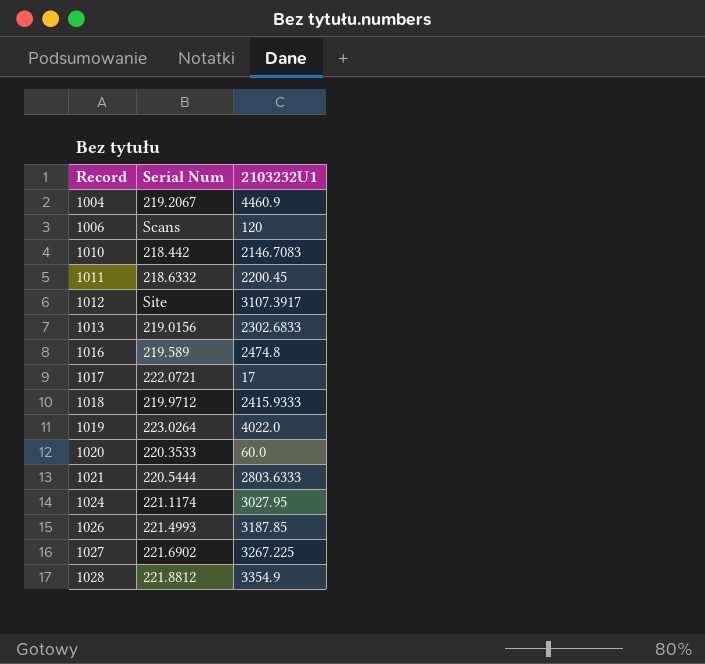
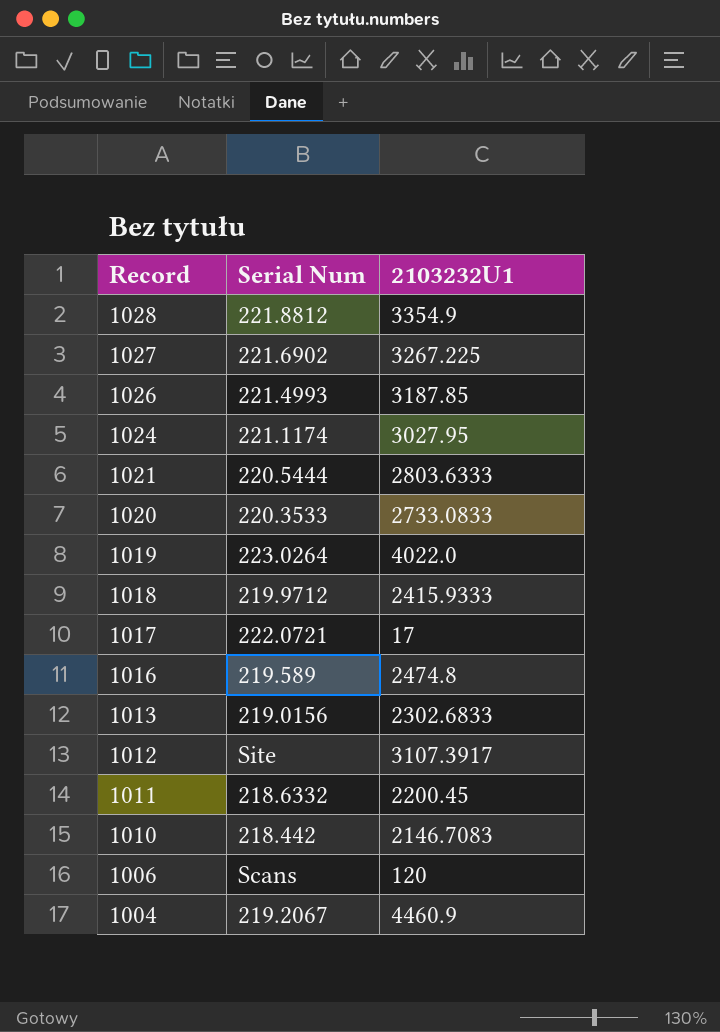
row order: Record ascending -> Record descending
1020 | 2103232U1: 60.0 -> 2733.0833

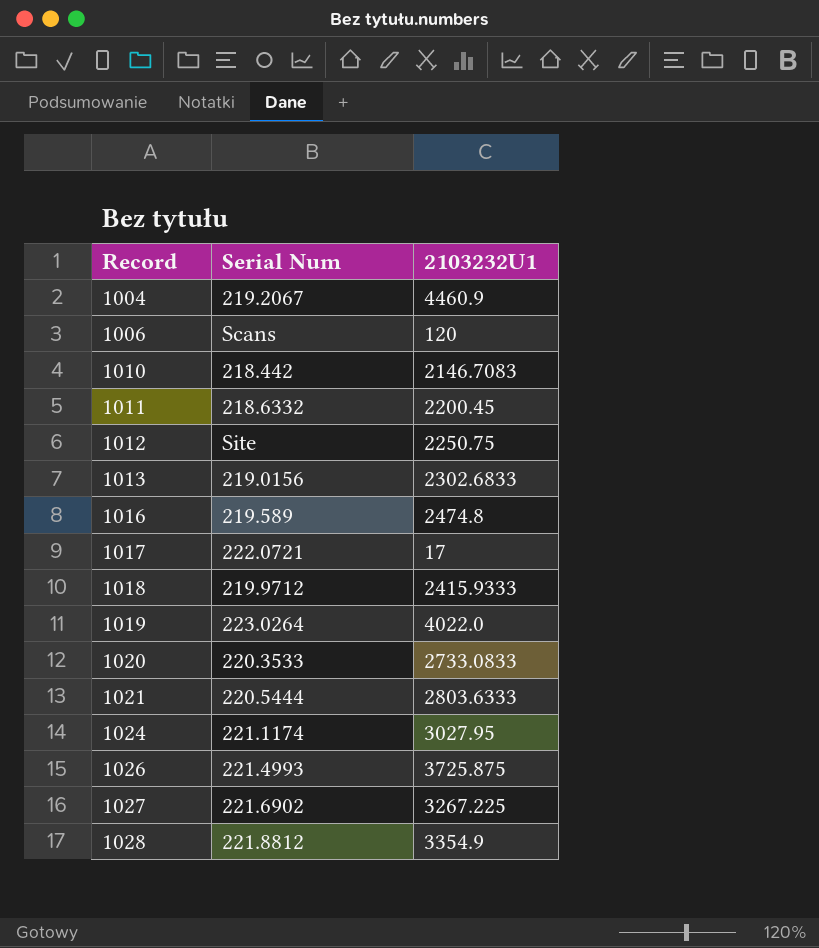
row order: Record descending -> Record ascending
1012 | 2103232U1: 3107.3917 -> 2250.75
1026 | 2103232U1: 3187.85 -> 3725.875

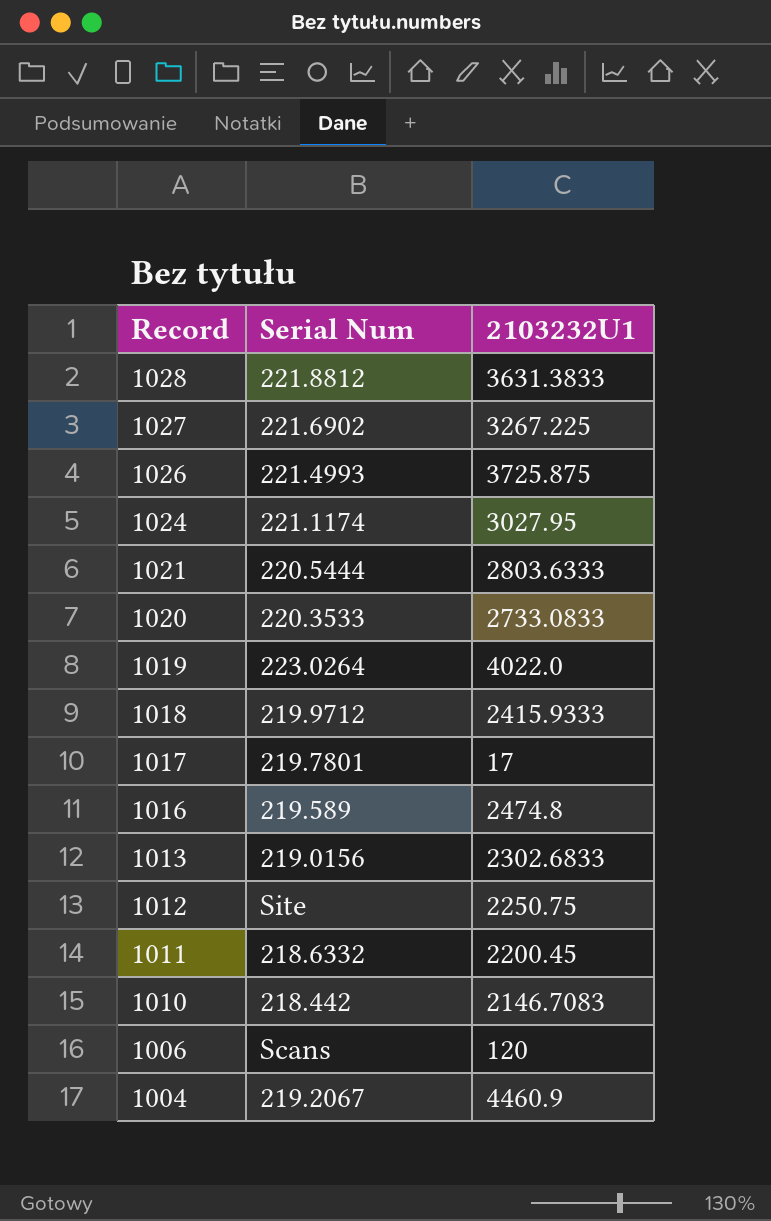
row order: Record ascending -> Record descending
1028 | 2103232U1: 3354.9 -> 3631.3833
1017 | Serial Num: 222.0721 -> 219.7801

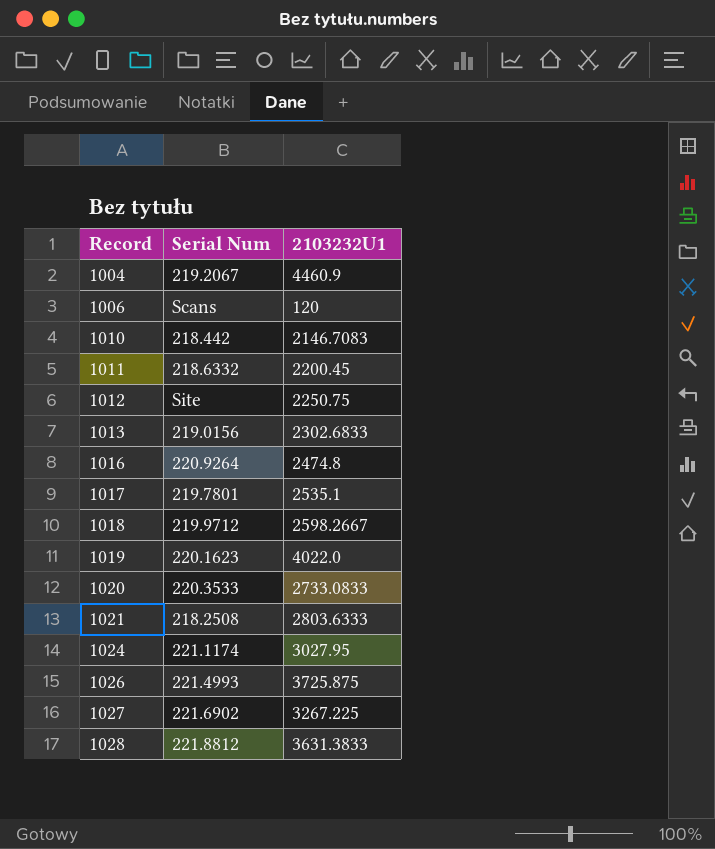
row order: Record descending -> Record ascending
1016 | Serial Num: 219.589 -> 220.9264
1017 | 2103232U1: 17 -> 2535.1
1018 | 2103232U1: 2415.9333 -> 2598.2667
1019 | Serial Num: 223.0264 -> 220.1623
1021 | Serial Num: 220.5444 -> 218.2508

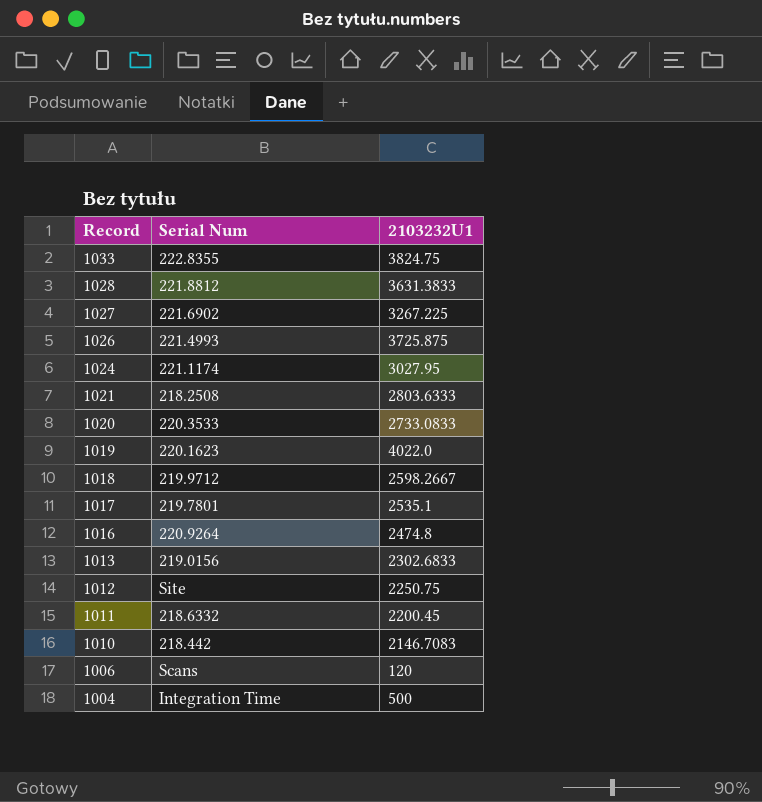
row order: Record ascending -> Record descending
row 1033: none -> 222.8355 | 3824.75
1004 | Serial Num: 219.2067 -> Integration Time
1004 | 2103232U1: 4460.9 -> 500

